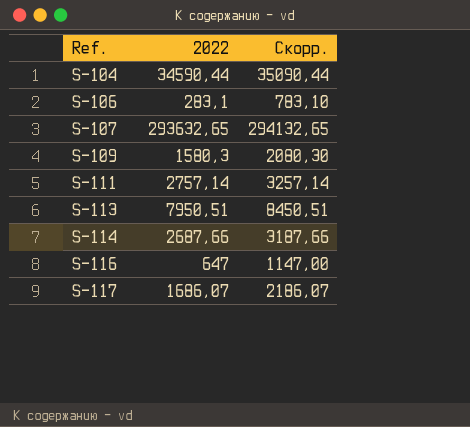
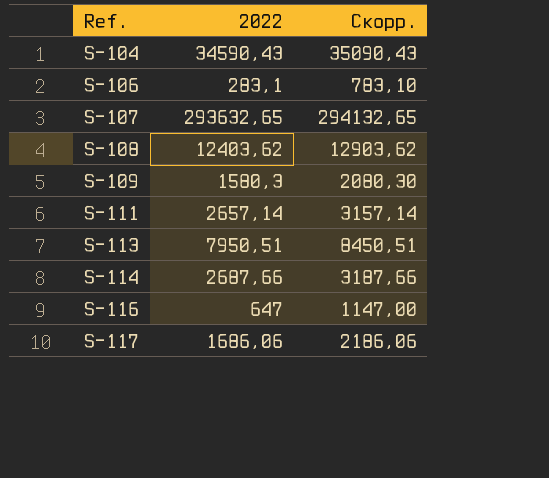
S-104 | 2022: 34590,44 -> 34590,43
S-104 | Скорр.: 35090,44 -> 35090,43
row S-108: none -> 12403,62 | 12903,62
S-111 | 2022: 2757,14 -> 2657,14
S-111 | Скорр.: 3257,14 -> 3157,14
S-117 | 2022: 1686,07 -> 1686,06
S-117 | Скорр.: 2186,07 -> 2186,06

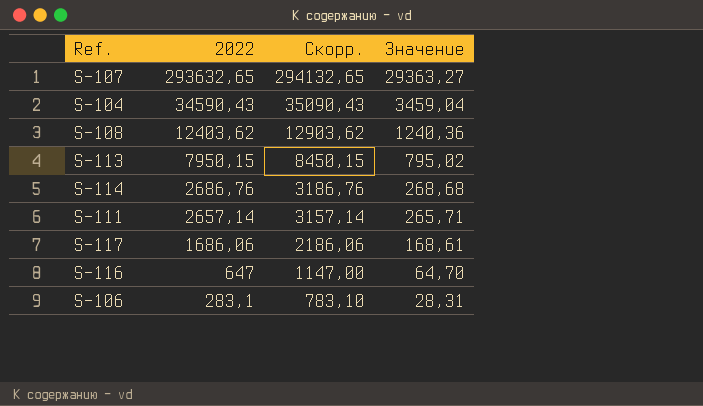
row order: Ref. ascending -> 2022 descending
column Значение | formula: none -> [2022] * 0,1
row S-109: 1580,3 | 2080,30 -> none
S-113 | 2022: 7950,51 -> 7950,15
S-113 | Скорр.: 8450,51 -> 8450,15
S-114 | 2022: 2687,66 -> 2686,76
S-114 | Скорр.: 3187,66 -> 3186,76

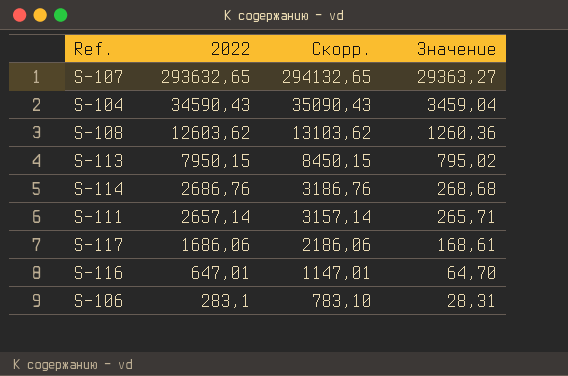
S-108 | 2022: 12403,62 -> 12603,62
S-108 | Скорр.: 12903,62 -> 13103,62
S-108 | Значение: 1240,36 -> 1260,36
S-116 | 2022: 647 -> 647,01
S-116 | Скорр.: 1147,00 -> 1147,01

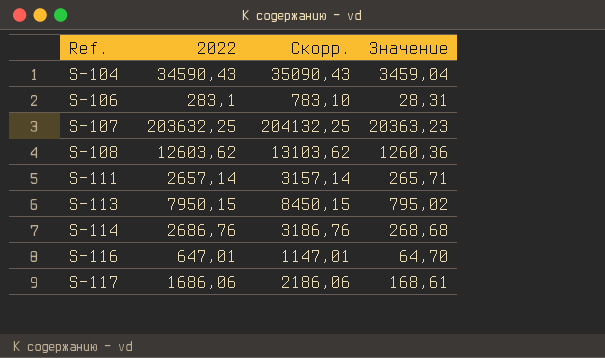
row order: 2022 descending -> Ref. ascending
S-107 | 2022: 293632,65 -> 203632,25
S-107 | Скорр.: 294132,65 -> 204132,25
S-107 | Значение: 29363,27 -> 20363,23

